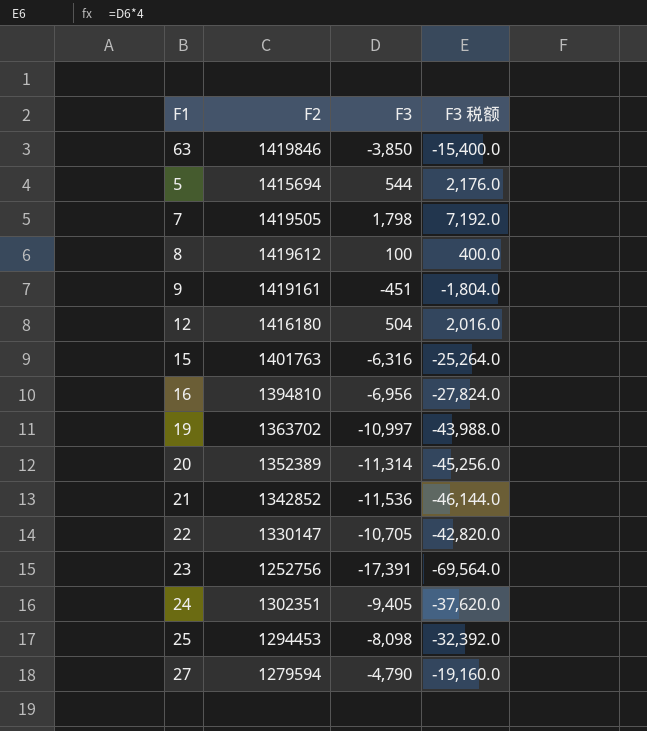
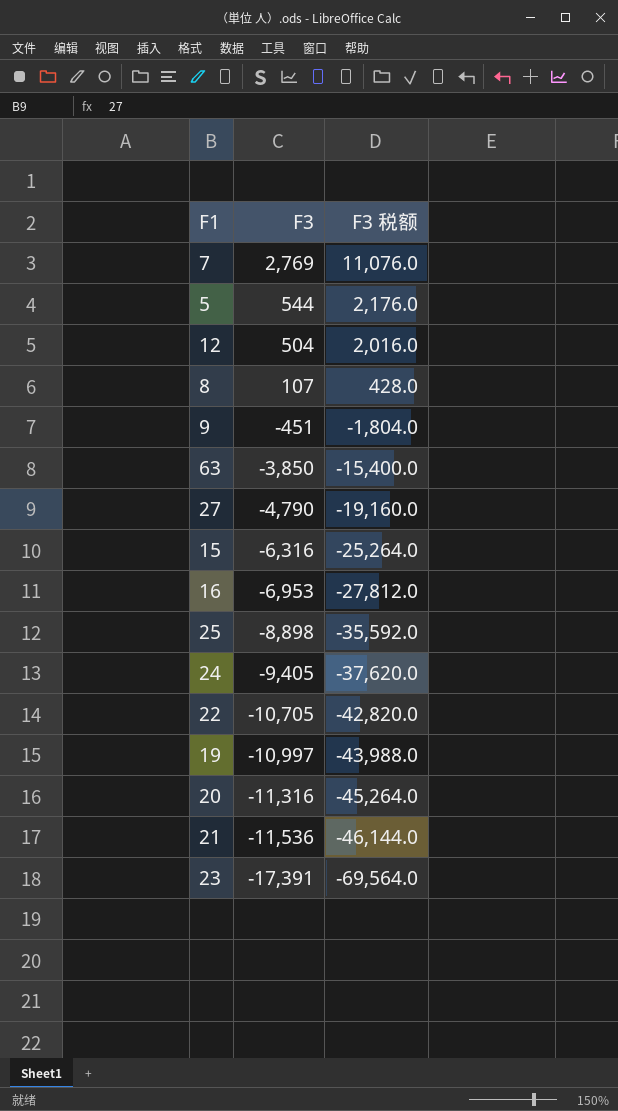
row order: none -> F3 descending
column F2 | position: 2 -> none
7 | F3: 1,798 -> 2,769
7 | F3 税额: 7,192.0 -> 11,076.0
8 | F3: 100 -> 107
8 | F3 税额: 400.0 -> 428.0
16 | F3: -6,956 -> -6,953
16 | F3 税额: -27,824.0 -> -27,812.0
25 | F3: -8,098 -> -8,898
25 | F3 税额: -32,392.0 -> -35,592.0
20 | F3: -11,314 -> -11,316
20 | F3 税额: -45,256.0 -> -45,264.0

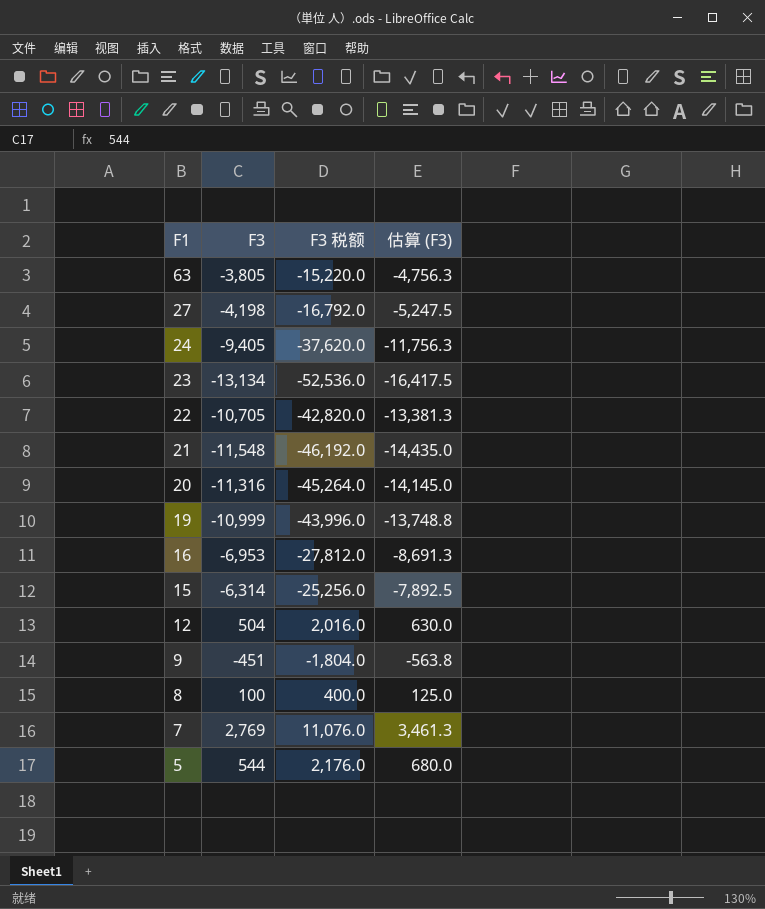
row order: F3 descending -> F1 descending
column 估算 (F3) | formula: none -> [F3] * 1.25
row 25: -8,898 | -35,592.0 -> none
63 | F3: -3,850 -> -3,805
63 | F3 税额: -15,400.0 -> -15,220.0
27 | F3: -4,790 -> -4,198
27 | F3 税额: -19,160.0 -> -16,792.0
23 | F3: -17,391 -> -13,134
23 | F3 税额: -69,564.0 -> -52,536.0
21 | F3: -11,536 -> -11,548
21 | F3 税额: -46,144.0 -> -46,192.0
19 | F3: -10,997 -> -10,999
19 | F3 税额: -43,988.0 -> -43,996.0
15 | F3: -6,316 -> -6,314
15 | F3 税额: -25,264.0 -> -25,256.0
8 | F3: 107 -> 100
8 | F3 税额: 428.0 -> 400.0

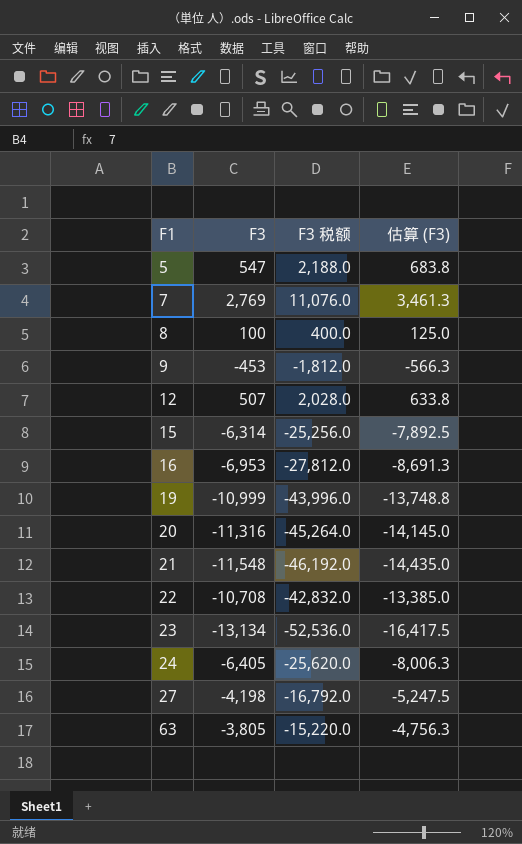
row order: F1 descending -> F1 ascending
5 | F3: 544 -> 547
5 | F3 税额: 2,176.0 -> 2,188.0
5 | 估算 (F3): 680.0 -> 683.8
9 | F3: -451 -> -453
9 | F3 税额: -1,804.0 -> -1,812.0
9 | 估算 (F3): -563.8 -> -566.3
12 | F3: 504 -> 507
12 | F3 税额: 2,016.0 -> 2,028.0
12 | 估算 (F3): 630.0 -> 633.8
22 | F3: -10,705 -> -10,708
22 | F3 税额: -42,820.0 -> -42,832.0
22 | 估算 (F3): -13,381.3 -> -13,385.0
24 | F3: -9,405 -> -6,405
24 | F3 税额: -37,620.0 -> -25,620.0
24 | 估算 (F3): -11,756.3 -> -8,006.3

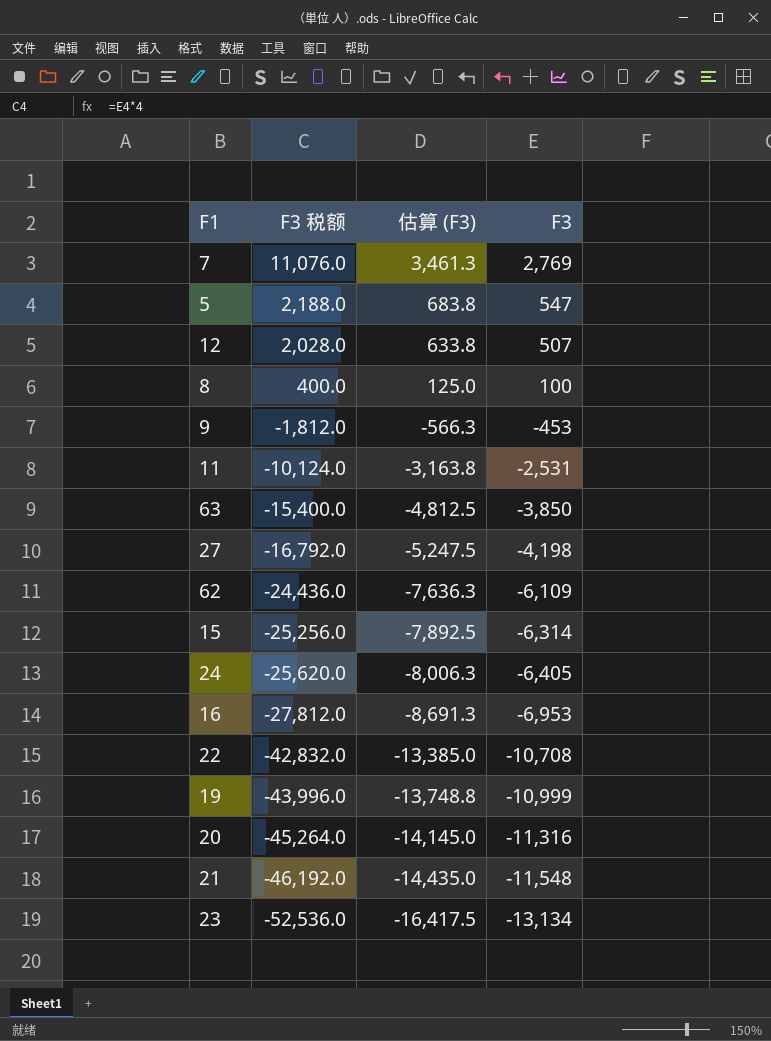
row order: F1 ascending -> F3 税额 descending
column F3 | position: 2 -> 4
row 11: none -> -10,124.0 | -3,163.8 | -2,531
63 | F3 税额: -15,220.0 -> -15,400.0
63 | 估算 (F3): -4,756.3 -> -4,812.5
63 | F3: -3,805 -> -3,850
row 62: none -> -24,436.0 | -7,636.3 | -6,109

